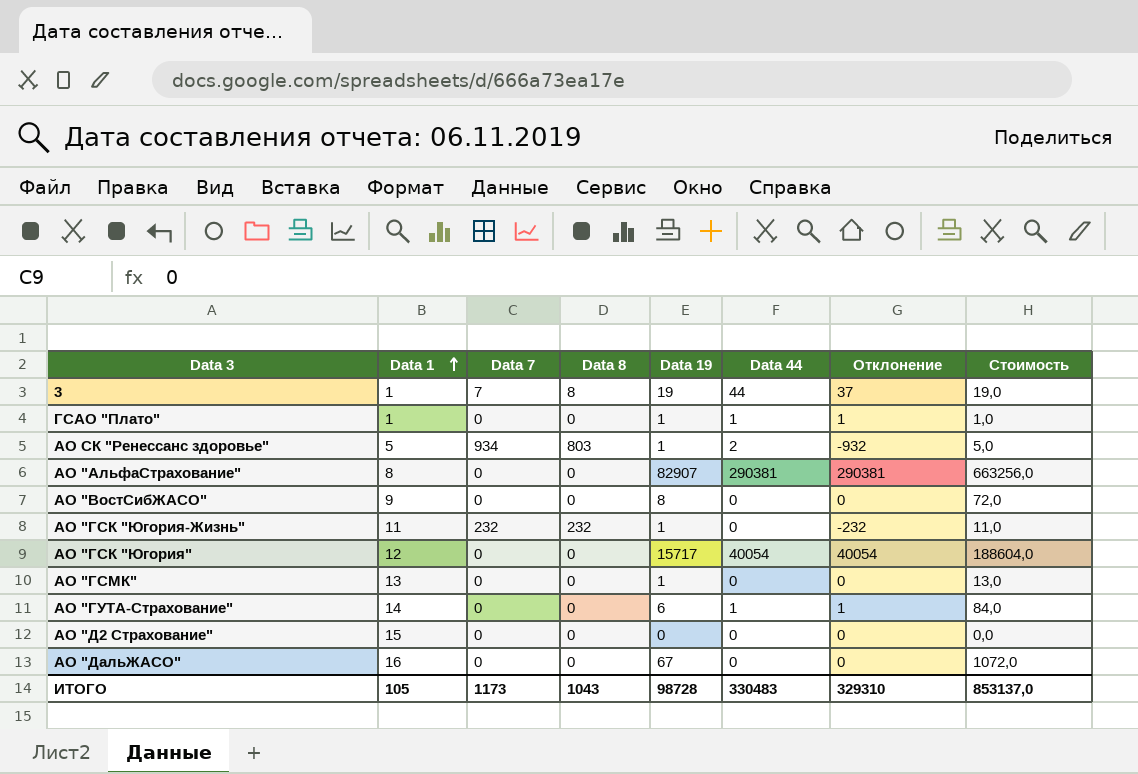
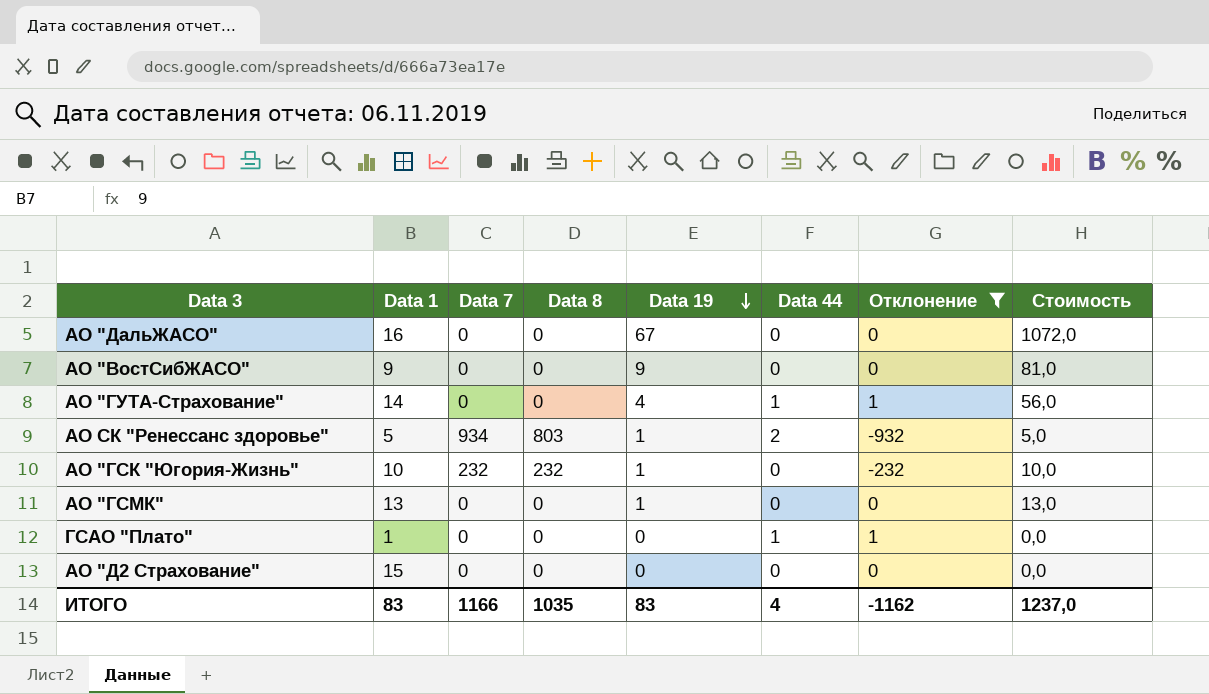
filter: none -> Отклонение <= 1
row order: Data 1 ascending -> Data 19 descending
АО "ВостСибЖАСО" | Data 19: 8 -> 9
АО "ВостСибЖАСО" | Стоимость: 72,0 -> 81,0
АО "ГУТА-Страхование" | Data 19: 6 -> 4
АО "ГУТА-Страхование" | Стоимость: 84,0 -> 56,0
АО "ГСК "Югория-Жизнь" | Data 1: 11 -> 10
АО "ГСК "Югория-Жизнь" | Стоимость: 11,0 -> 10,0
ГСАО "Плато" | Data 19: 1 -> 0
ГСАО "Плато" | Стоимость: 1,0 -> 0,0
ИТОГО | Data 1: 105 -> 83
ИТОГО | Data 7: 1173 -> 1166
ИТОГО | Data 8: 1043 -> 1035
ИТОГО | Data 19: 98728 -> 83
ИТОГО | Data 44: 330483 -> 4
ИТОГО | Отклонение: 329310 -> -1162
ИТОГО | Стоимость: 853137,0 -> 1237,0

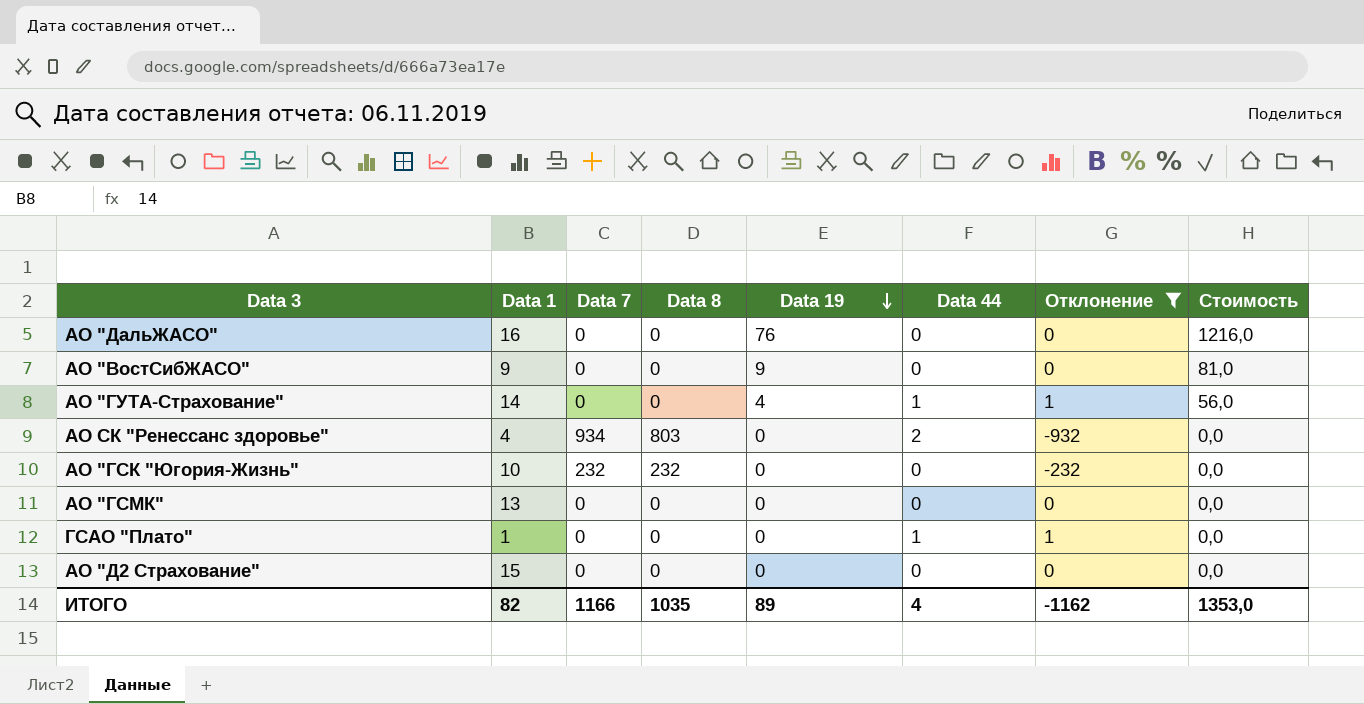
АО "ДальЖАСО" | Data 19: 67 -> 76
АО "ДальЖАСО" | Стоимость: 1072,0 -> 1216,0
АО СК "Ренессанс здоровье" | Data 1: 5 -> 4
АО СК "Ренессанс здоровье" | Data 19: 1 -> 0
АО СК "Ренессанс здоровье" | Стоимость: 5,0 -> 0,0
АО "ГСК "Югория-Жизнь" | Data 19: 1 -> 0
АО "ГСК "Югория-Жизнь" | Стоимость: 10,0 -> 0,0
АО "ГСМК" | Data 19: 1 -> 0
АО "ГСМК" | Стоимость: 13,0 -> 0,0
ИТОГО | Data 1: 83 -> 82
ИТОГО | Data 19: 83 -> 89
ИТОГО | Стоимость: 1237,0 -> 1353,0

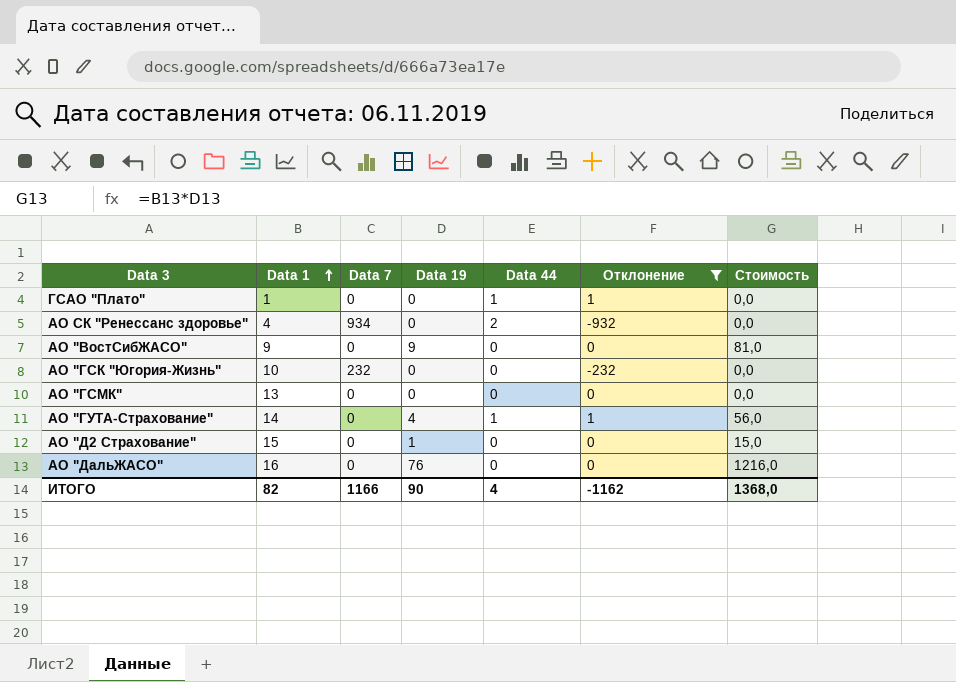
row order: Data 19 descending -> Data 1 ascending
column Data 8 | position: 4 -> none
АО "Д2 Страхование" | Data 19: 0 -> 1
АО "Д2 Страхование" | Стоимость: 0,0 -> 15,0
ИТОГО | Data 19: 89 -> 90
ИТОГО | Стоимость: 1353,0 -> 1368,0

